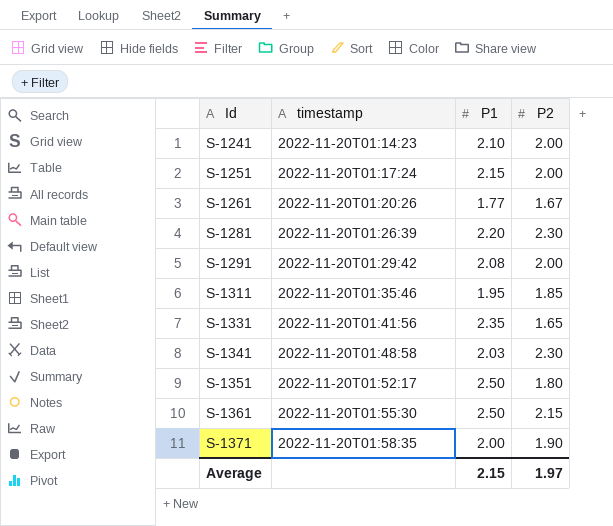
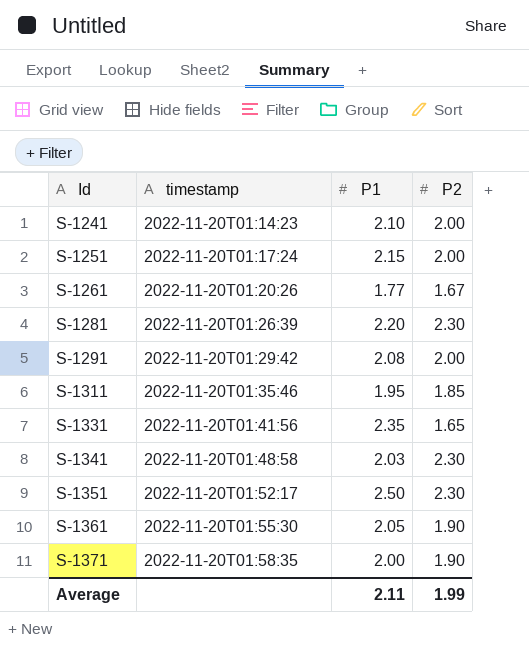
S-1351 | P2: 1.80 -> 2.30
S-1361 | P1: 2.50 -> 2.05
S-1361 | P2: 2.15 -> 1.90
Average | P1: 2.15 -> 2.11
Average | P2: 1.97 -> 1.99

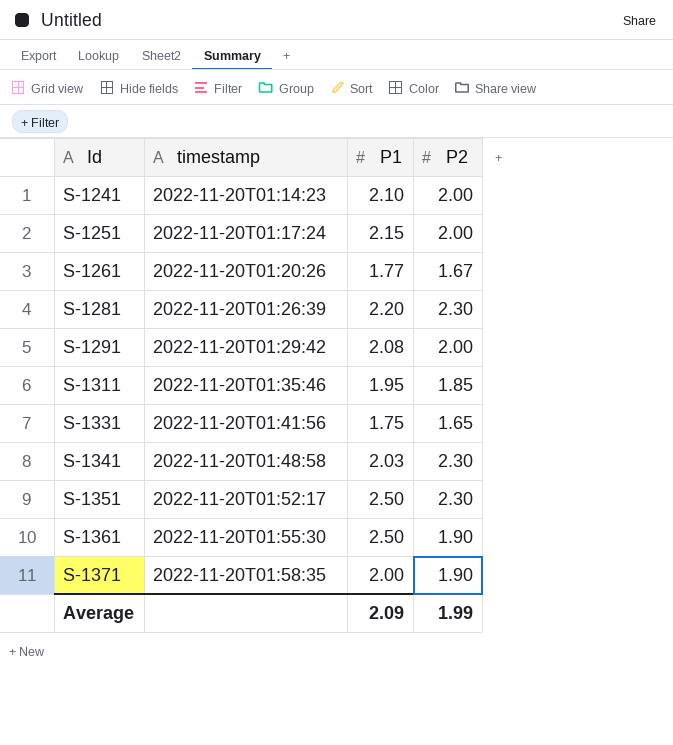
S-1331 | P1: 2.35 -> 1.75
S-1361 | P1: 2.05 -> 2.50
Average | P1: 2.11 -> 2.09

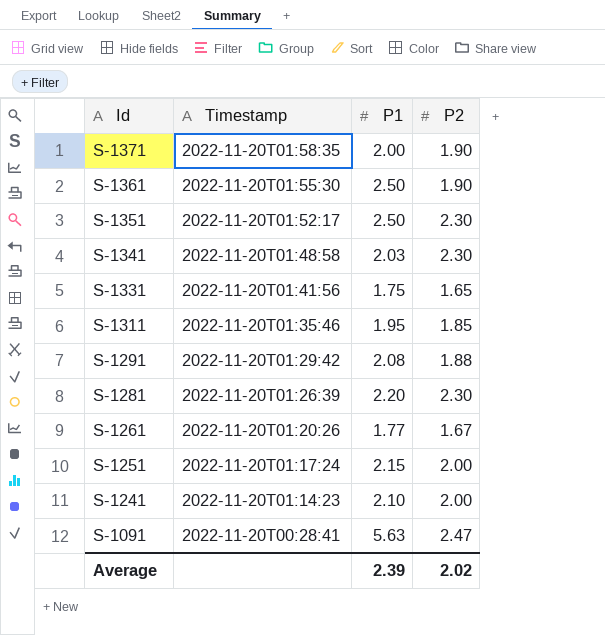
row order: Id ascending -> Id descending
column name: timestamp -> Timestamp
S-1291 | P2: 2.00 -> 1.88
row S-1091: none -> 2022-11-20T00:28:41 | 5.63 | 2.47
Average | P1: 2.09 -> 2.39
Average | P2: 1.99 -> 2.02

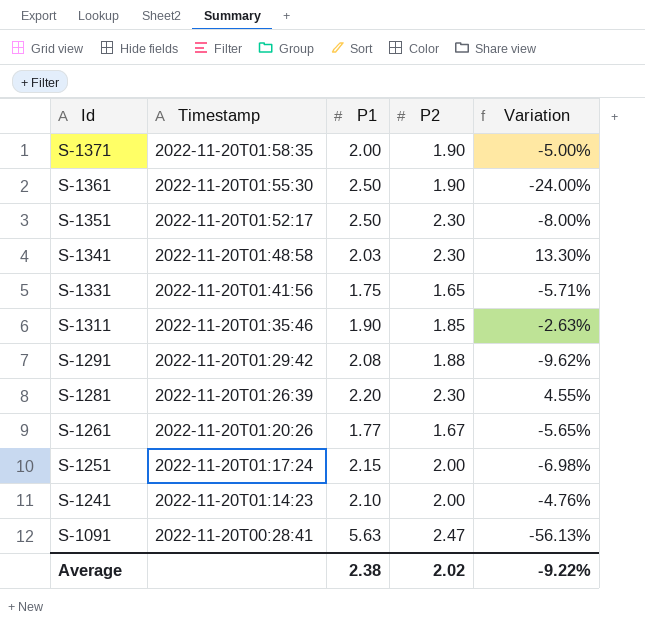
column Variation | formula: none -> ([P2] - [P1]) / [P1]
S-1311 | P1: 1.95 -> 1.90
Average | P1: 2.39 -> 2.38

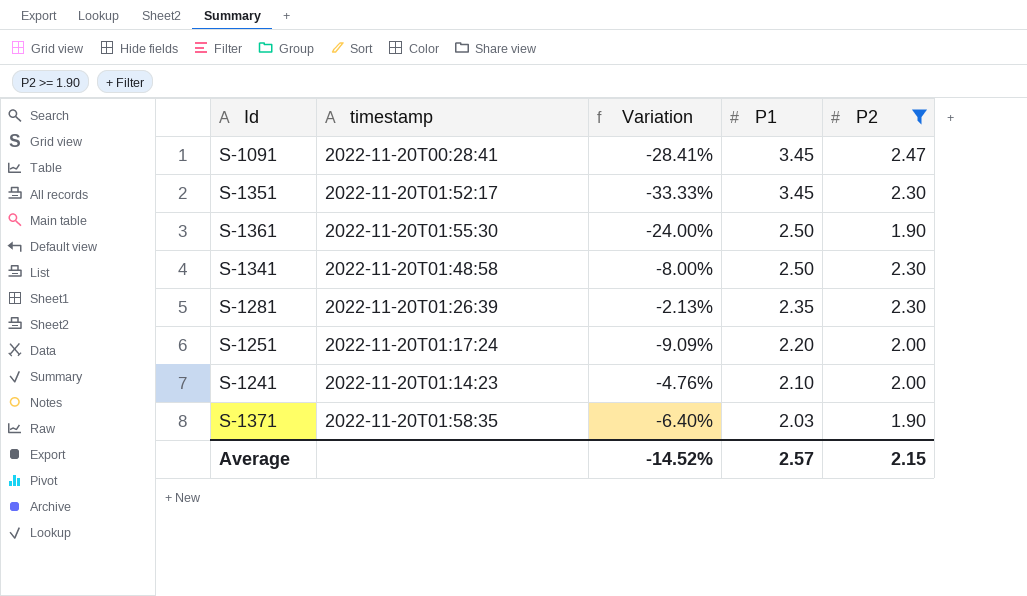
filter: none -> P2 >= 1.90
row order: Id descending -> P1 descending
column name: Timestamp -> timestamp
column Variation | position: 5 -> 3
S-1091 | Variation: -56.13% -> -28.41%
S-1091 | P1: 5.63 -> 3.45
S-1351 | Variation: -8.00% -> -33.33%
S-1351 | P1: 2.50 -> 3.45
S-1341 | Variation: 13.30% -> -8.00%
S-1341 | P1: 2.03 -> 2.50
S-1281 | Variation: 4.55% -> -2.13%
S-1281 | P1: 2.20 -> 2.35
S-1251 | Variation: -6.98% -> -9.09%
S-1251 | P1: 2.15 -> 2.20
S-1371 | Variation: -5.00% -> -6.40%
S-1371 | P1: 2.00 -> 2.03
Average | Variation: -9.22% -> -14.52%
Average | P1: 2.38 -> 2.57
Average | P2: 2.02 -> 2.15

